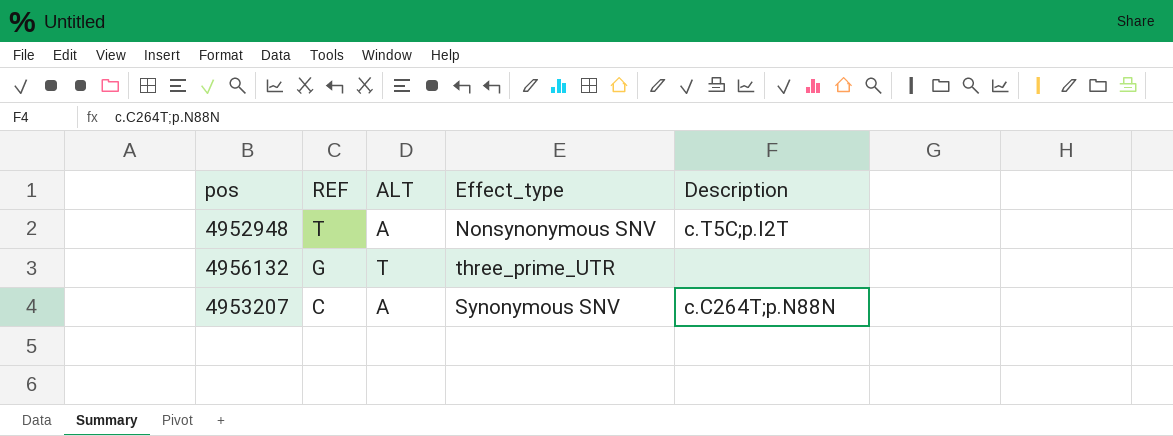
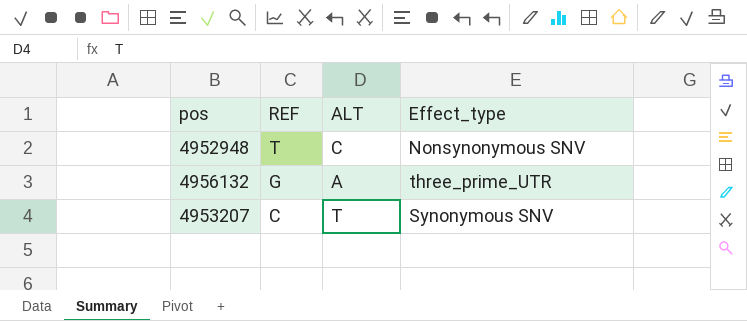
column Description | position: 5 -> none
4952948 | ALT: A -> C
4956132 | ALT: T -> A
4953207 | ALT: A -> T

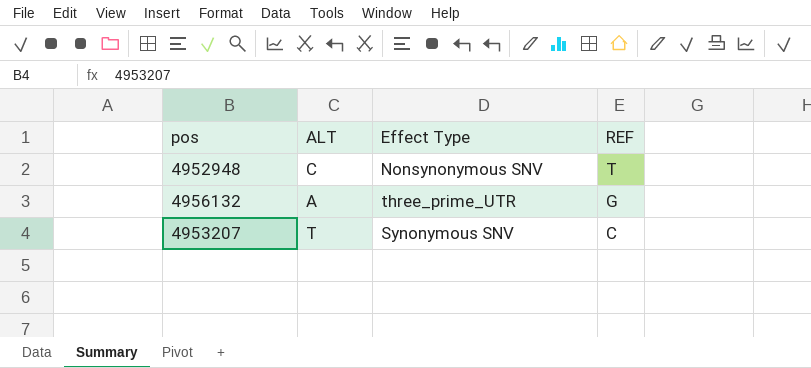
column name: Effect_type -> Effect Type
column REF | position: 2 -> 4

